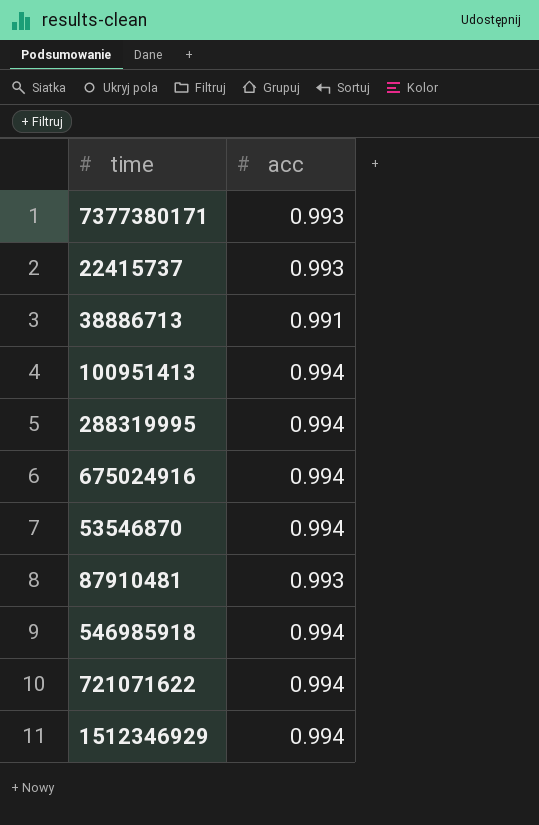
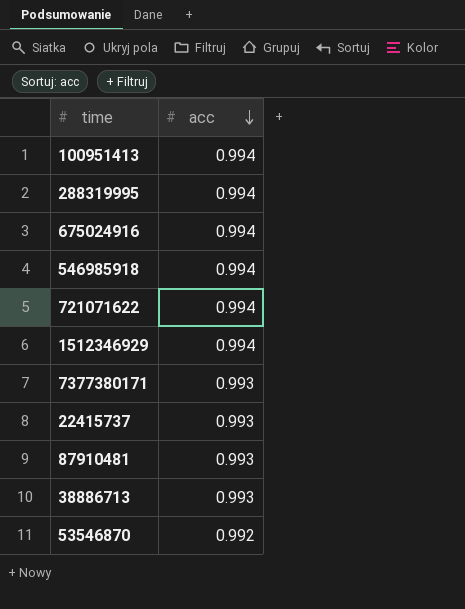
row order: none -> acc descending
38886713 | acc: 0.991 -> 0.993
53546870 | acc: 0.994 -> 0.992

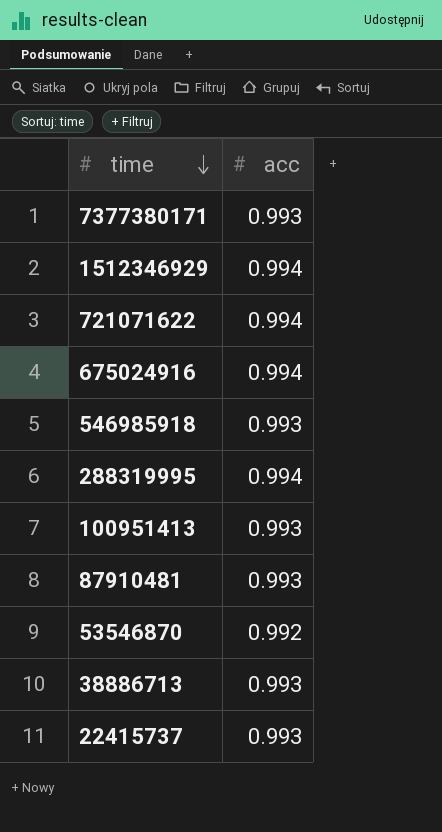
row order: acc descending -> time descending
546985918 | acc: 0.994 -> 0.993
100951413 | acc: 0.994 -> 0.993

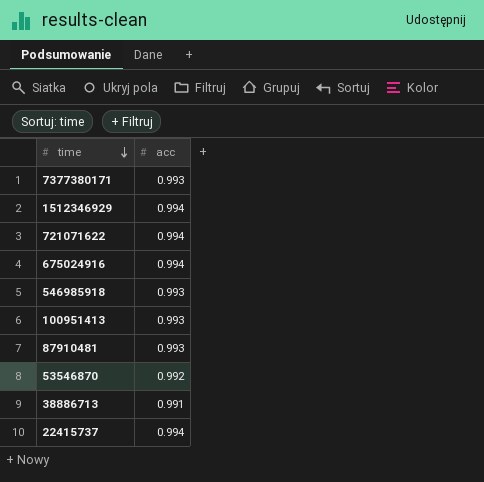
row 288319995: 0.994 -> none
38886713 | acc: 0.993 -> 0.991
22415737 | acc: 0.993 -> 0.994

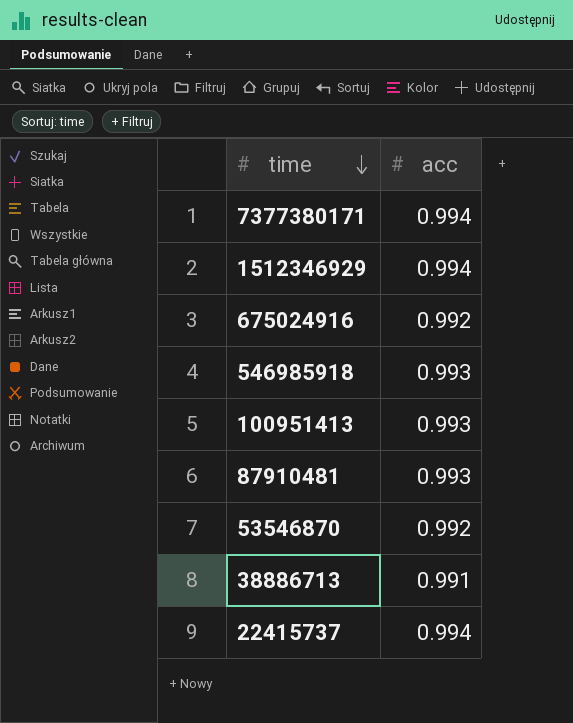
row 721071622: 0.994 -> none
7377380171 | acc: 0.993 -> 0.994
675024916 | acc: 0.994 -> 0.992

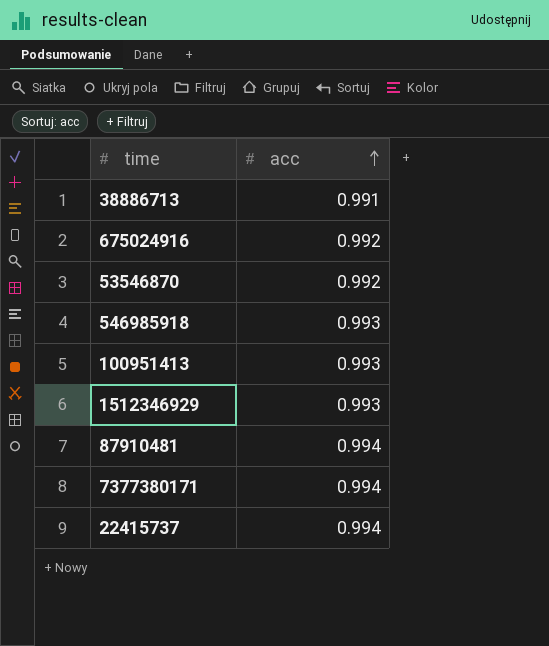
row order: time descending -> acc ascending
1512346929 | acc: 0.994 -> 0.993
87910481 | acc: 0.993 -> 0.994

